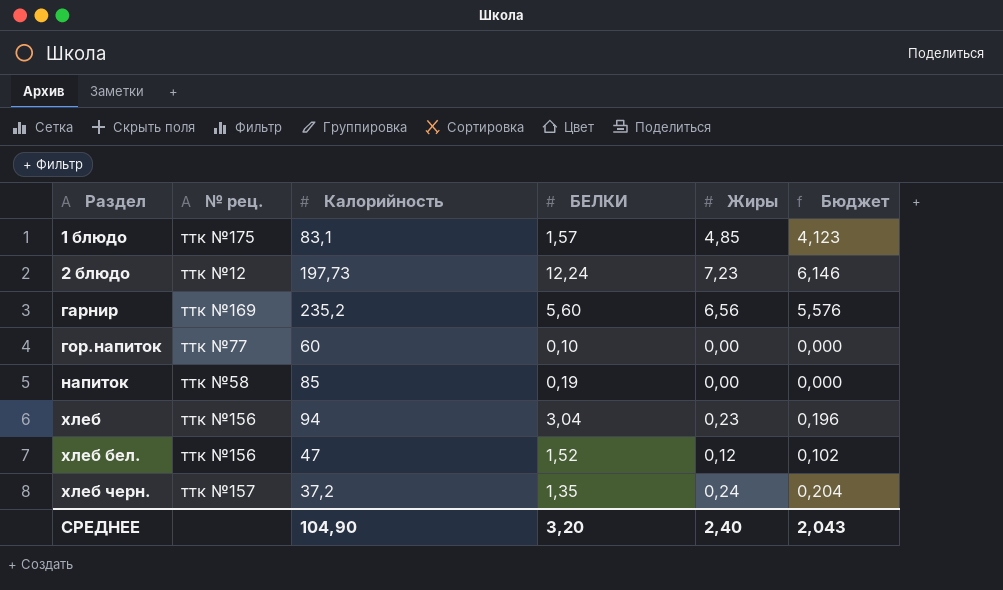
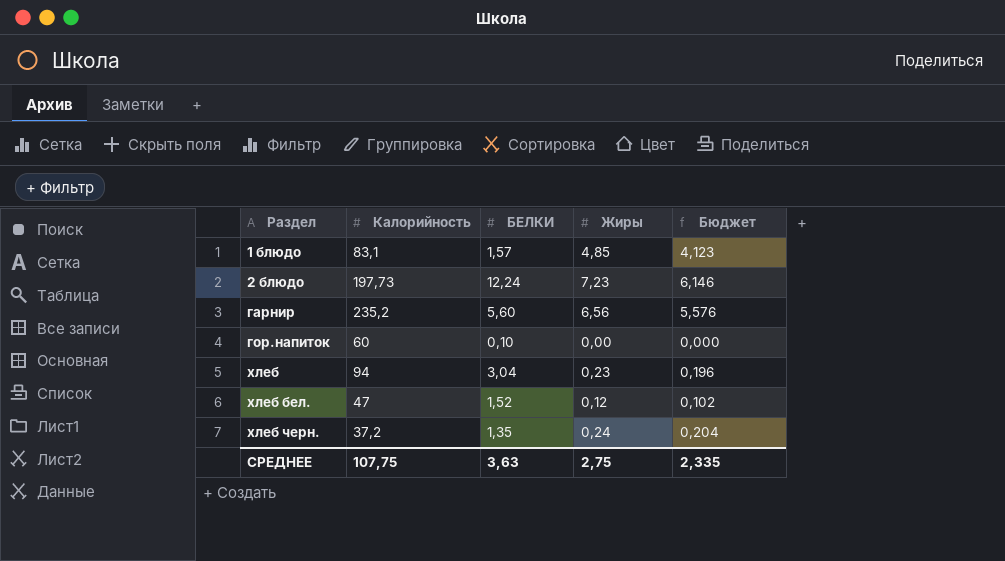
column № рец. | position: 2 -> none
row напиток: ттк №58 | 85 | 0,19 | 0,00 | 0,000 -> none
СРЕДНЕЕ | Калорийность: 104,90 -> 107,75
СРЕДНЕЕ | БЕЛКИ: 3,20 -> 3,63
СРЕДНЕЕ | Жиры: 2,40 -> 2,75
СРЕДНЕЕ | Бюджет: 2,043 -> 2,335

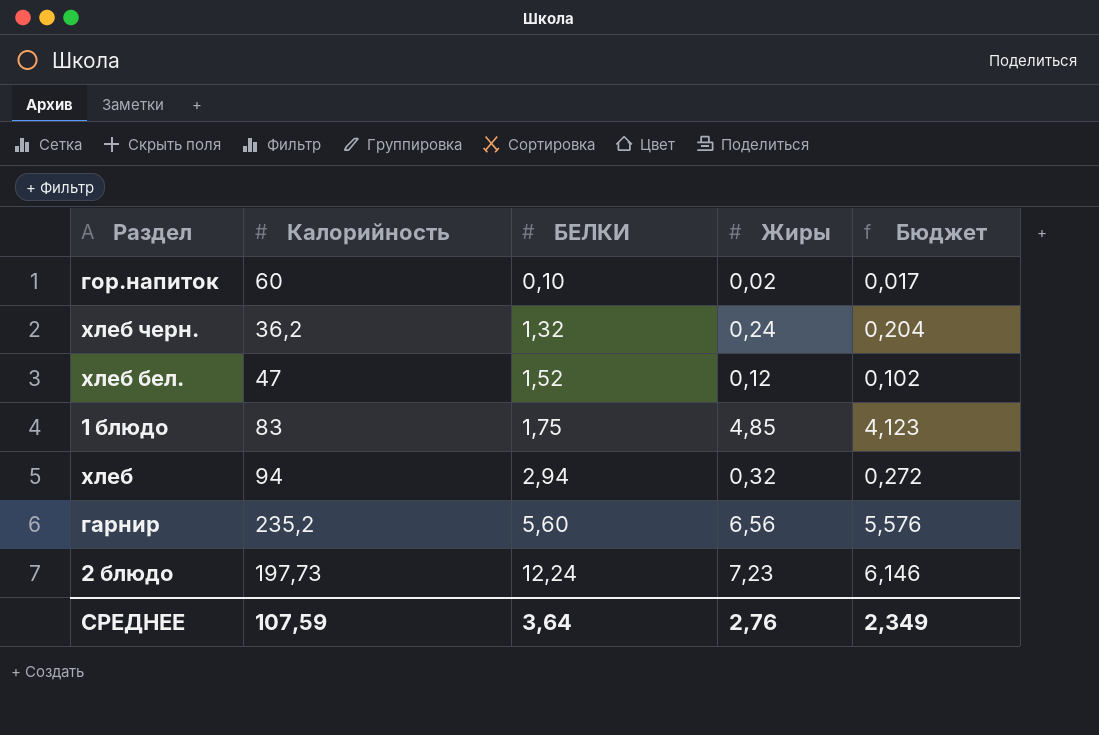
row order: Раздел ascending -> БЕЛКИ ascending
гор.напиток | Жиры: 0,00 -> 0,02
гор.напиток | Бюджет: 0,000 -> 0,017
хлеб черн. | Калорийность: 37,2 -> 36,2
хлеб черн. | БЕЛКИ: 1,35 -> 1,32
1 блюдо | Калорийность: 83,1 -> 83
1 блюдо | БЕЛКИ: 1,57 -> 1,75
хлеб | БЕЛКИ: 3,04 -> 2,94
хлеб | Жиры: 0,23 -> 0,32
хлеб | Бюджет: 0,196 -> 0,272
СРЕДНЕЕ | Калорийность: 107,75 -> 107,59
СРЕДНЕЕ | БЕЛКИ: 3,63 -> 3,64
СРЕДНЕЕ | Жиры: 2,75 -> 2,76
СРЕДНЕЕ | Бюджет: 2,335 -> 2,349

